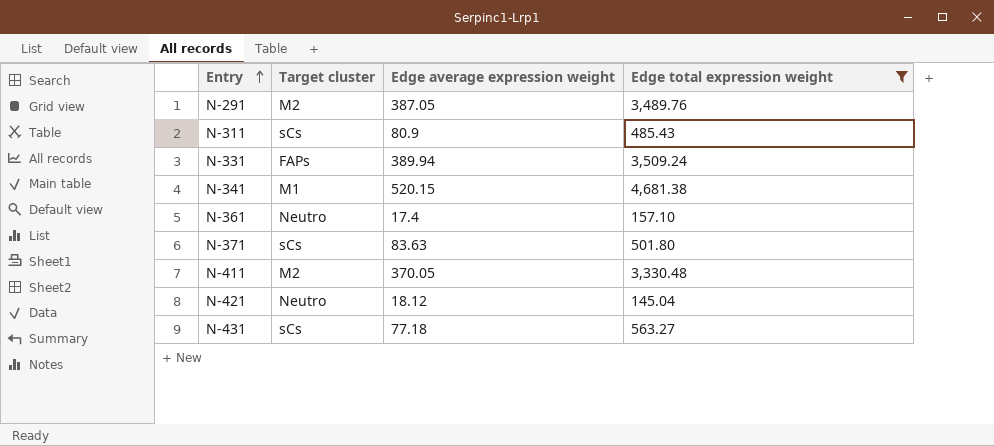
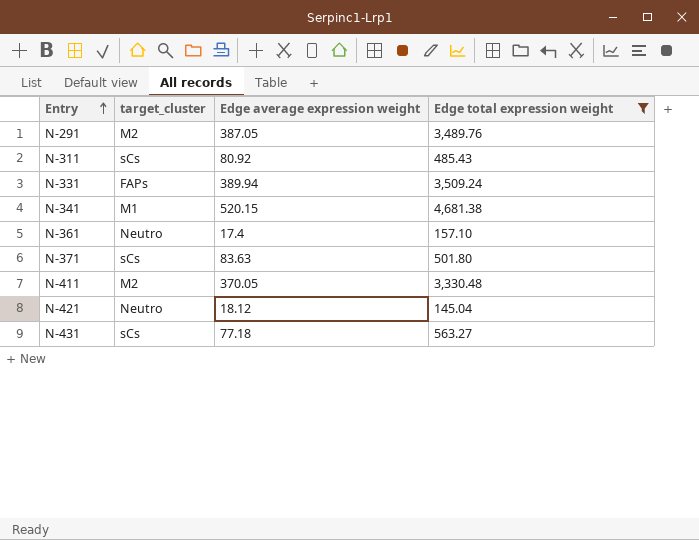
column name: Target cluster -> target_cluster
N-311 | Edge average expression weight: 80.9 -> 80.92

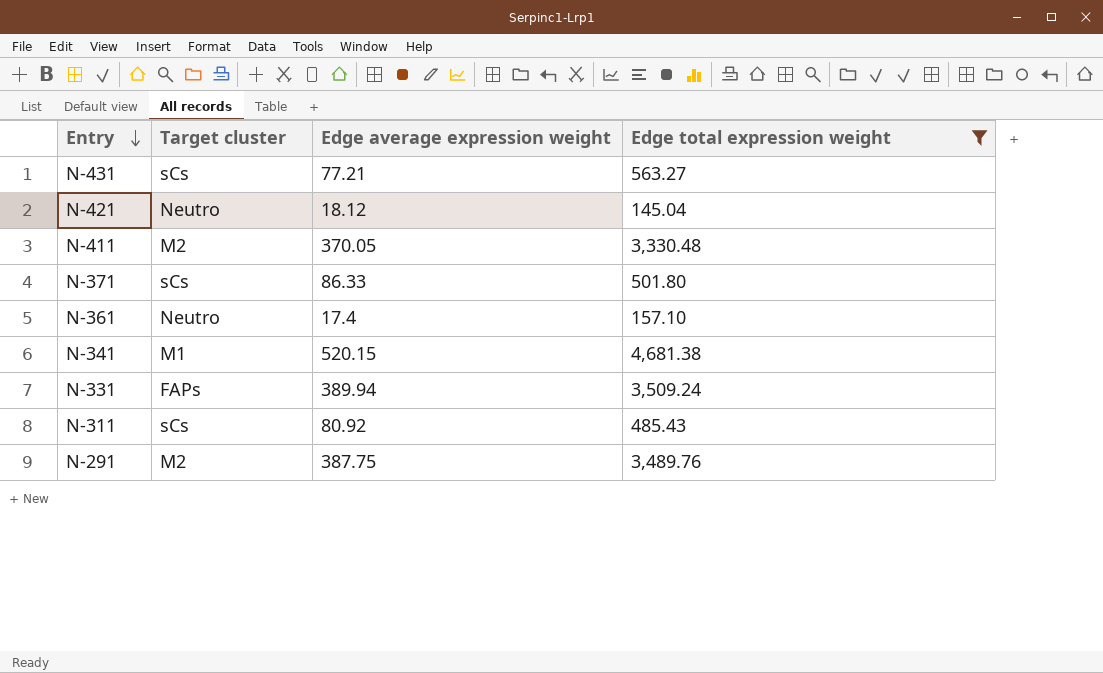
row order: Entry ascending -> Entry descending
column name: target_cluster -> Target cluster
N-431 | Edge average expression weight: 77.18 -> 77.21
N-371 | Edge average expression weight: 83.63 -> 86.33
N-291 | Edge average expression weight: 387.05 -> 387.75

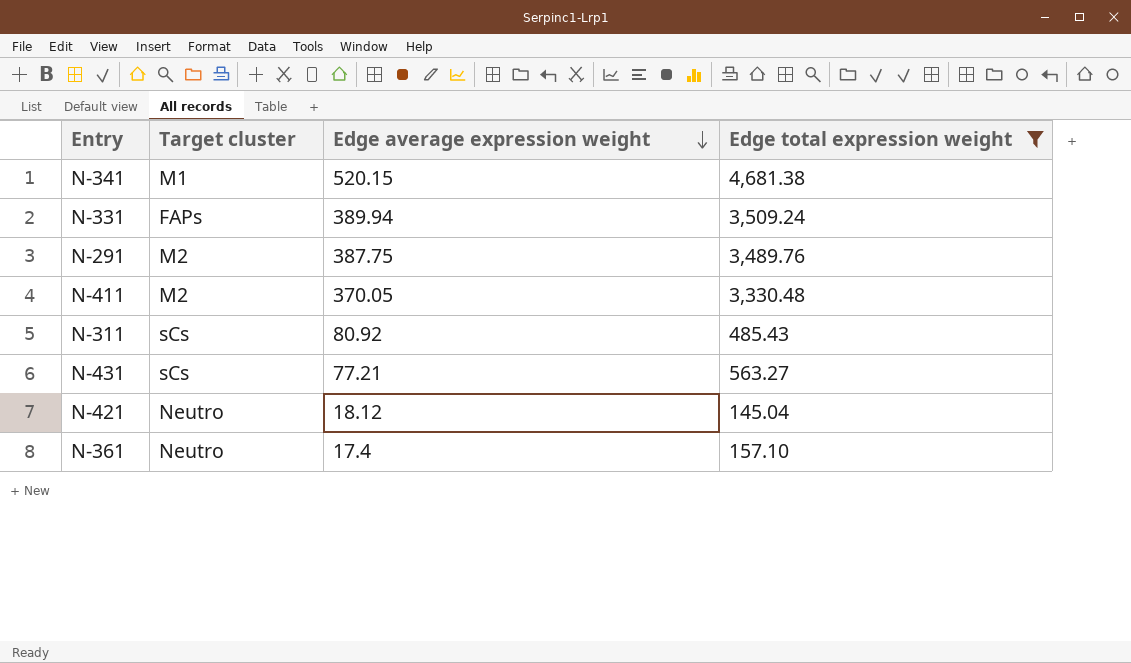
row order: Entry descending -> Edge average expression weight descending
row N-371: sCs | 86.33 | 501.80 -> none

